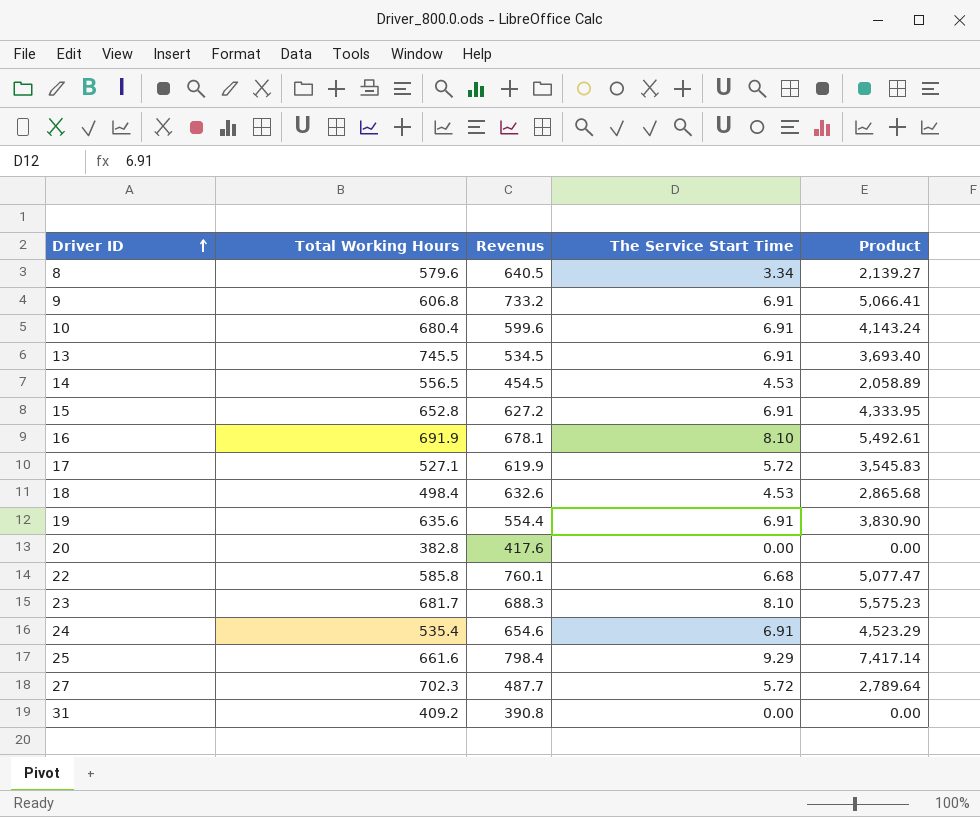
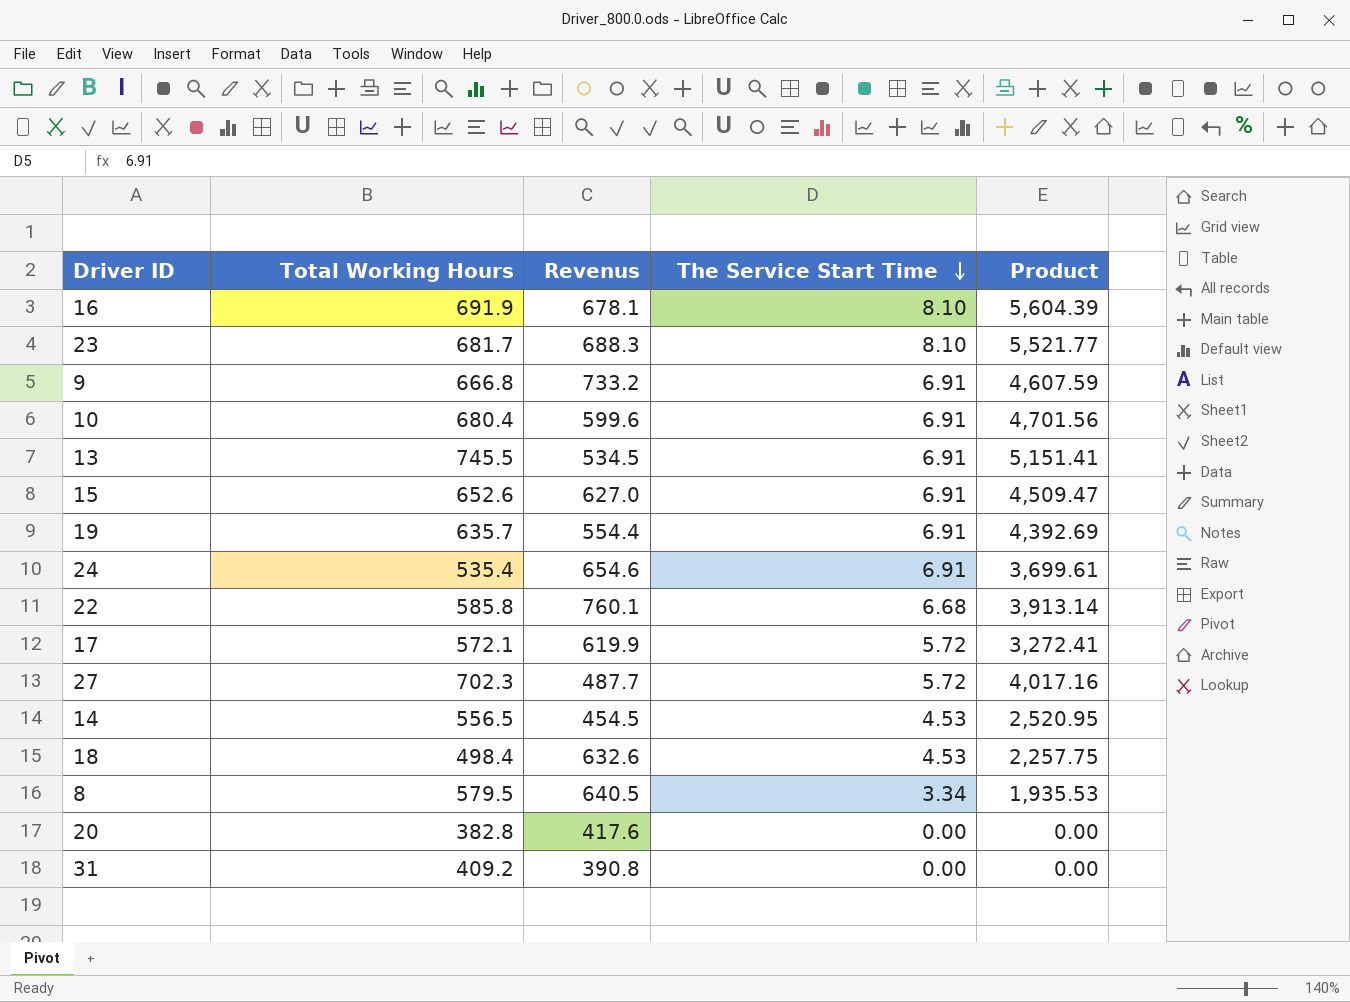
row order: Driver ID ascending -> The Service Start Time descending
column Product | formula: [Revenus] * [The Service Start Time] -> [Total Working Hours] * [The Service Start Time]
row 25: 661.6 | 798.4 | 9.29 | 7,417.14 -> none
9 | Total Working Hours: 606.8 -> 666.8
15 | Total Working Hours: 652.8 -> 652.6
15 | Revenus: 627.2 -> 627.0
19 | Total Working Hours: 635.6 -> 635.7
17 | Total Working Hours: 527.1 -> 572.1
8 | Total Working Hours: 579.6 -> 579.5

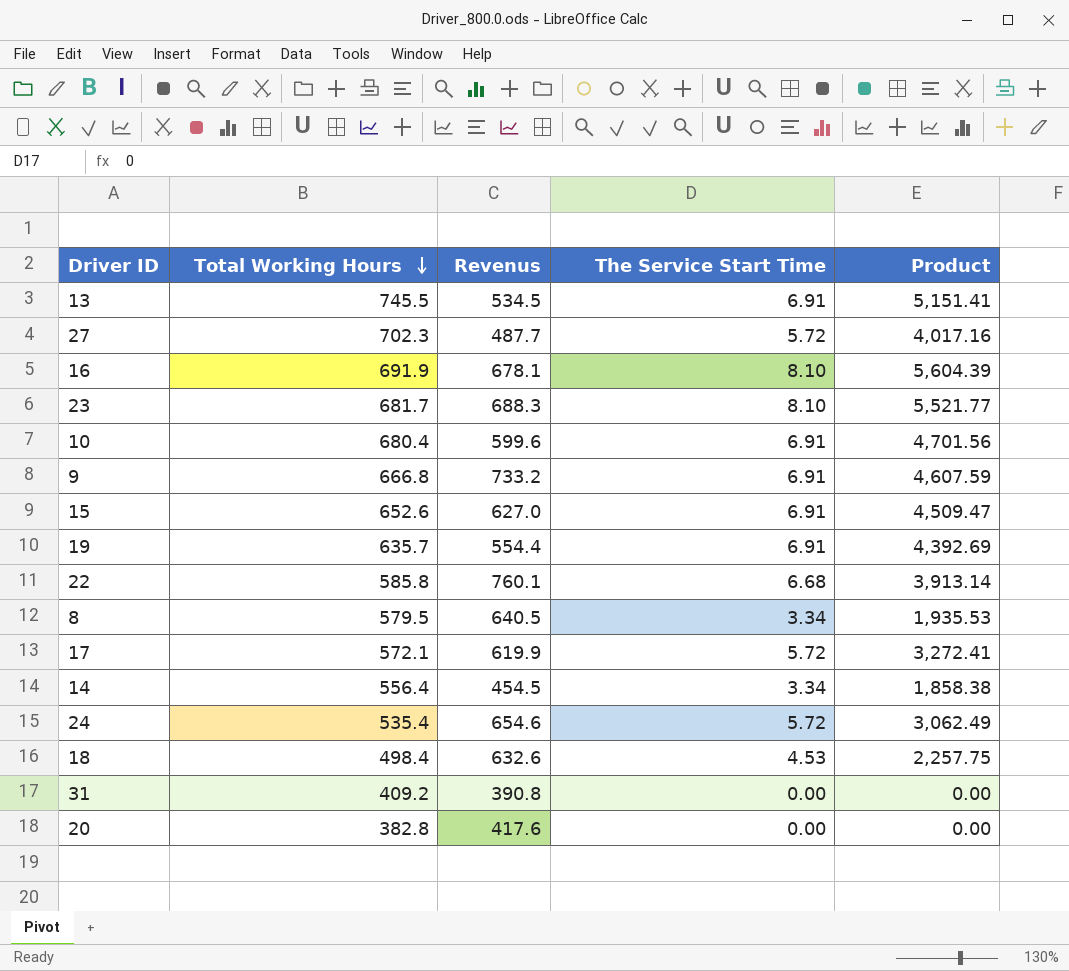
row order: The Service Start Time descending -> Total Working Hours descending
14 | Total Working Hours: 556.5 -> 556.4
14 | The Service Start Time: 4.53 -> 3.34
14 | Product: 2,520.95 -> 1,858.38
24 | The Service Start Time: 6.91 -> 5.72
24 | Product: 3,699.61 -> 3,062.49

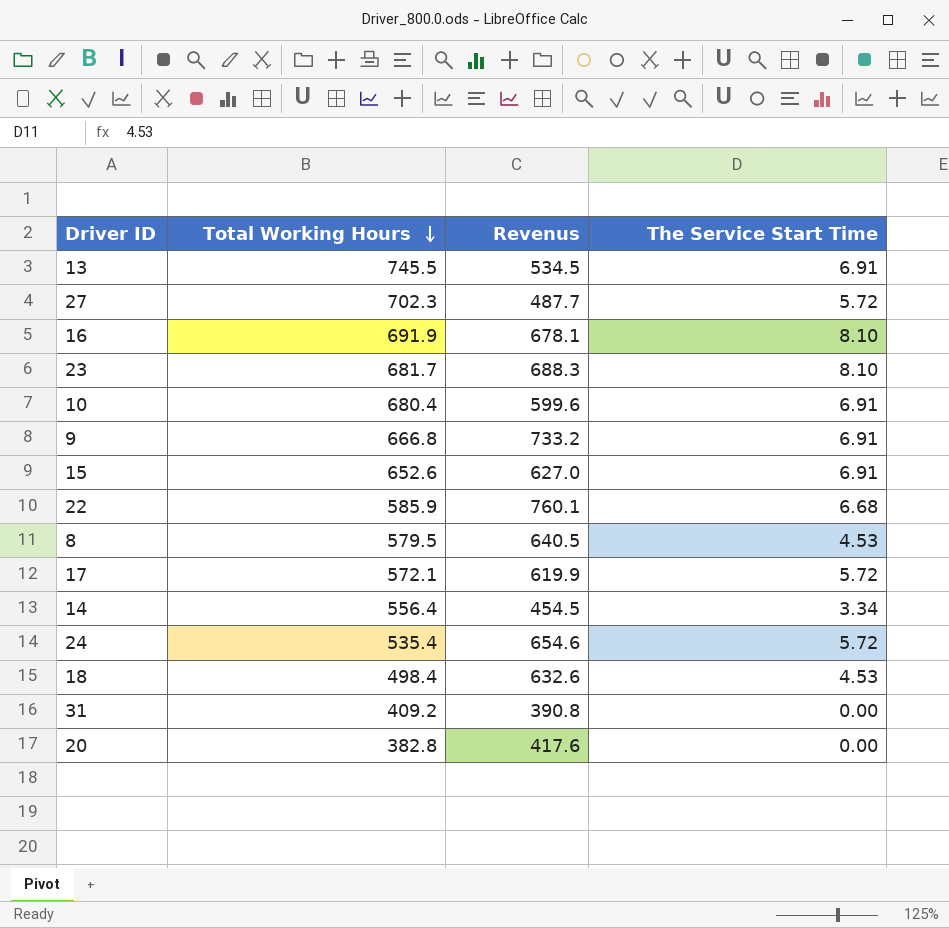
column Product | formula: [Total Working Hours] * [The Service Start Time] -> none
row 19: 635.7 | 554.4 | 6.91 | 4,392.69 -> none
22 | Total Working Hours: 585.8 -> 585.9
8 | The Service Start Time: 3.34 -> 4.53

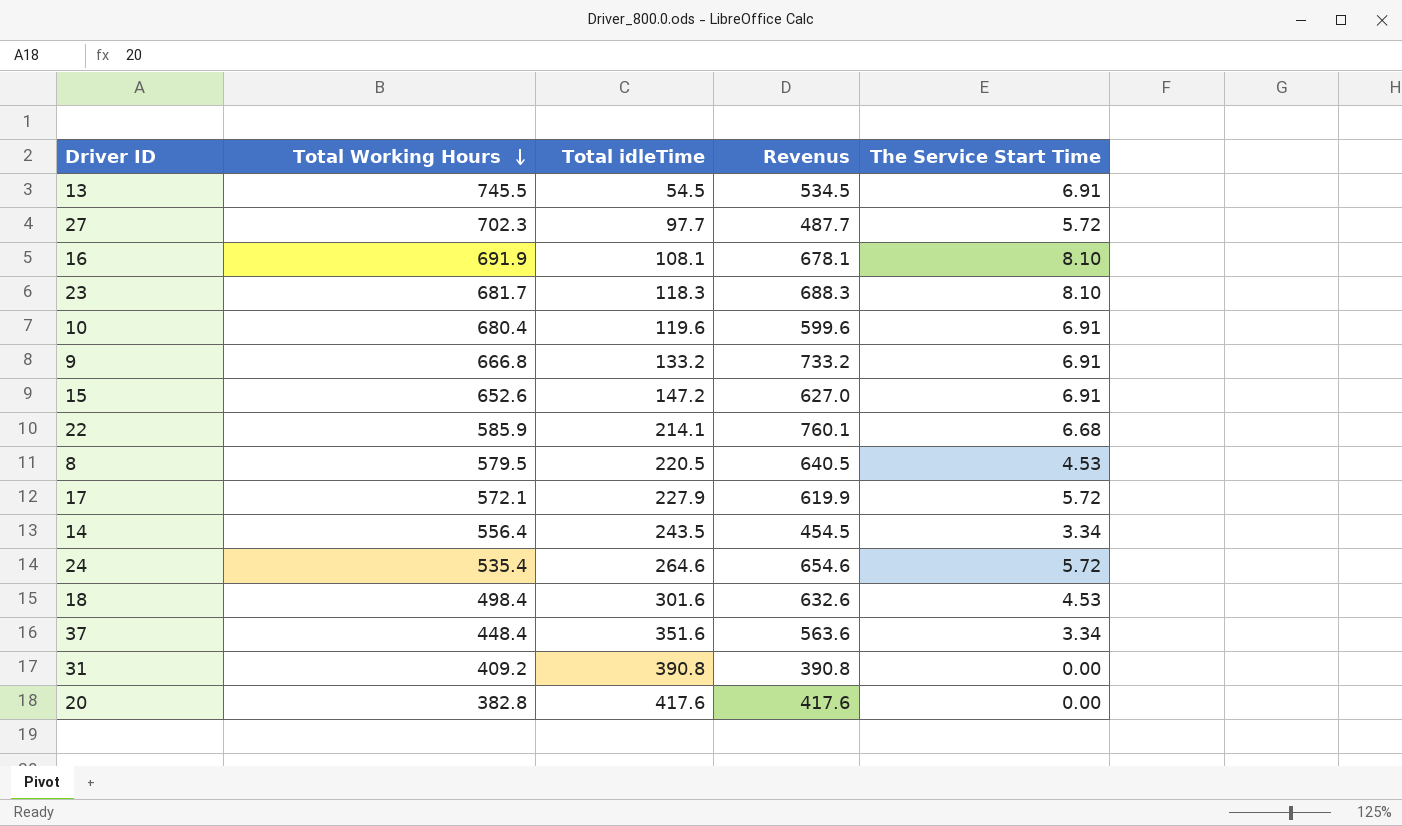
column Total idleTime | position: none -> 3
row 37: none -> 448.4 | 351.6 | 563.6 | 3.34

